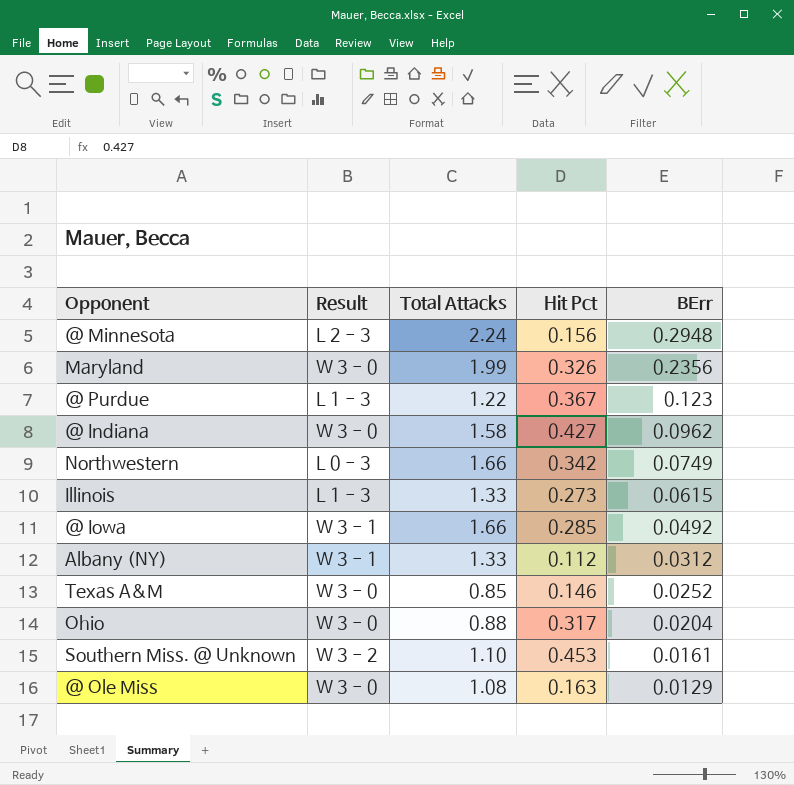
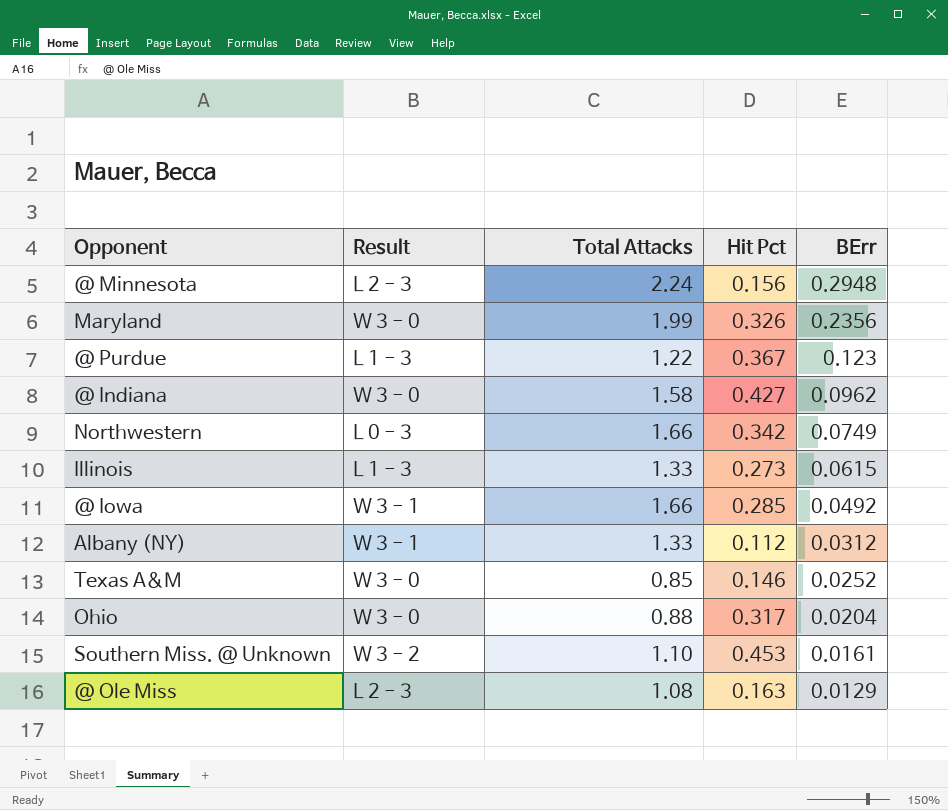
@ Ole Miss | Result: W 3 - 0 -> L 2 - 3

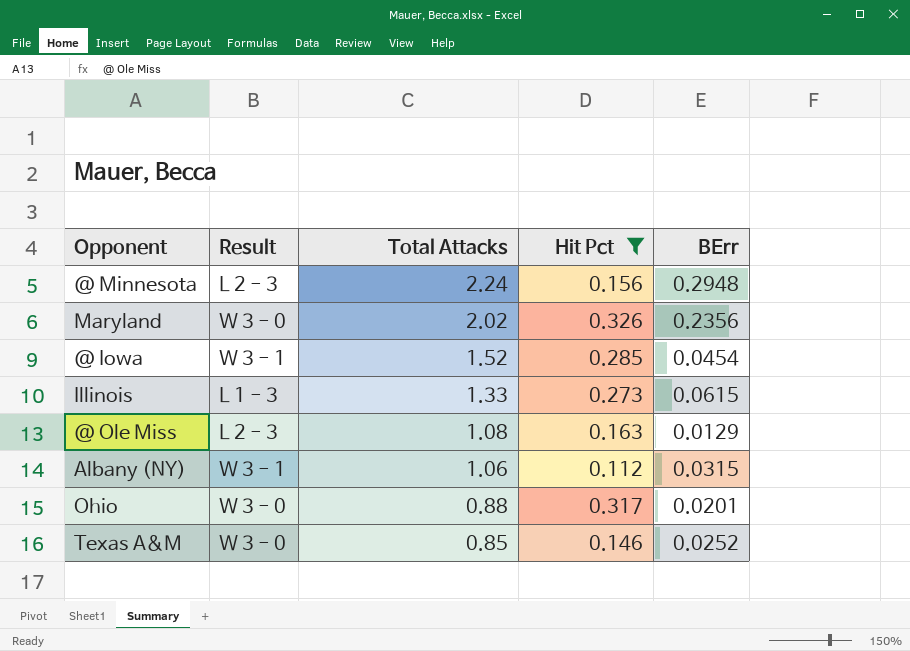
filter: none -> Hit Pct <= 0.326
row order: BErr descending -> Total Attacks descending
Maryland | Total Attacks: 1.99 -> 2.02
@ Iowa | Total Attacks: 1.66 -> 1.52
@ Iowa | BErr: 0.0492 -> 0.0454
Albany (NY) | Total Attacks: 1.33 -> 1.06
Albany (NY) | BErr: 0.0312 -> 0.0315
Ohio | BErr: 0.0204 -> 0.0201

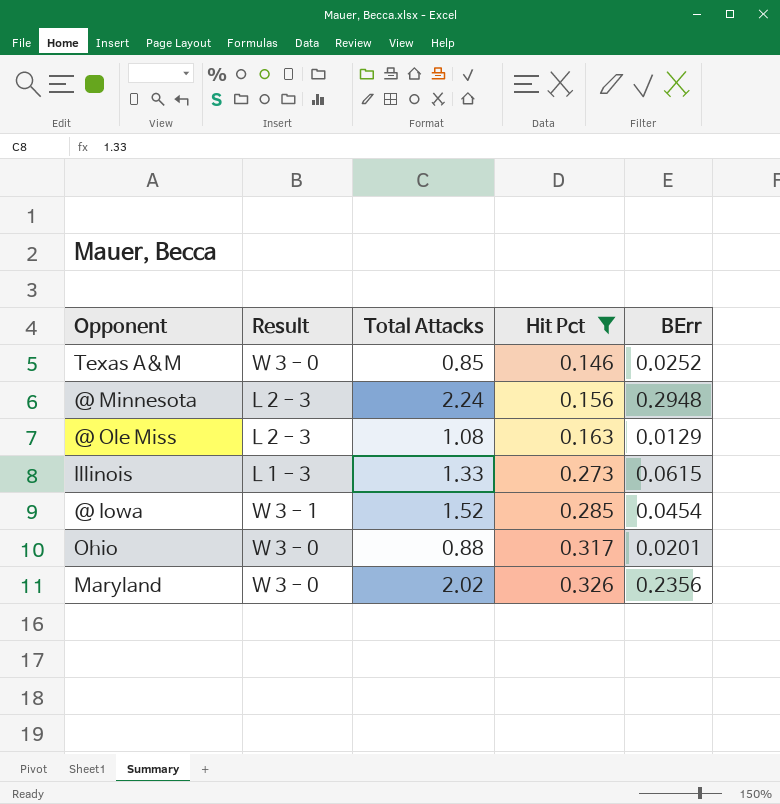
row order: Total Attacks descending -> Hit Pct ascending
row Albany (NY): W 3 - 1 | 1.06 | 0.112 | 0.0315 -> none

